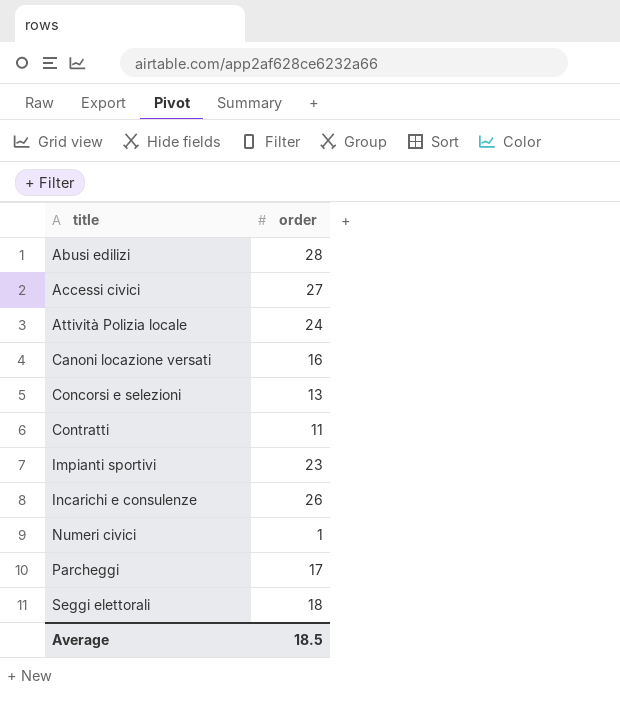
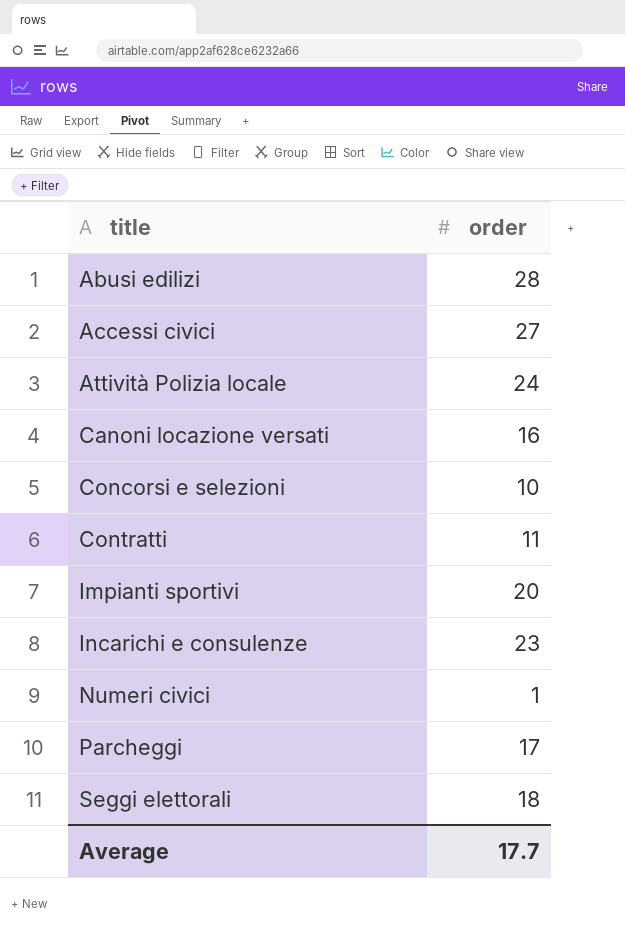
Concorsi e selezioni | order: 13 -> 10
Impianti sportivi | order: 23 -> 20
Incarichi e consulenze | order: 26 -> 23
Average | order: 18.5 -> 17.7

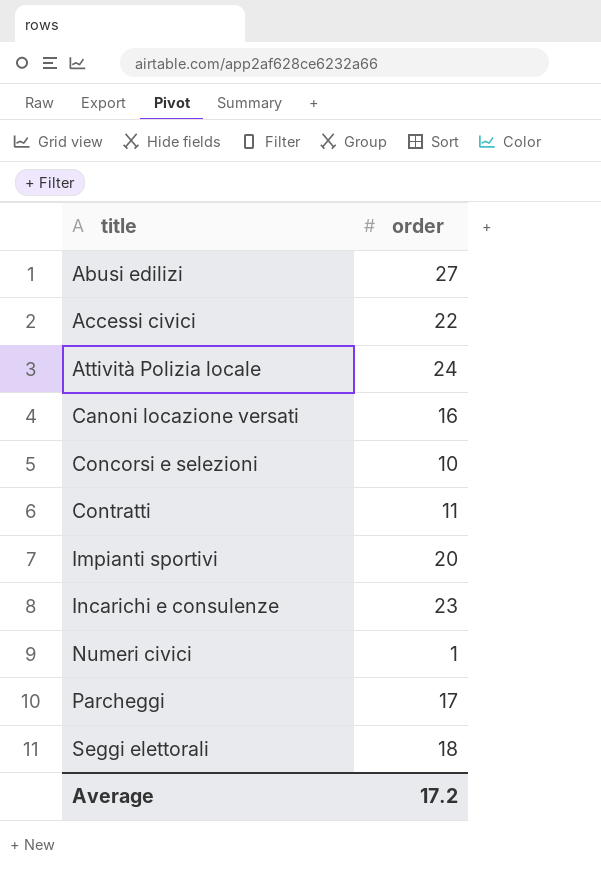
Abusi edilizi | order: 28 -> 27
Accessi civici | order: 27 -> 22
Average | order: 17.7 -> 17.2

